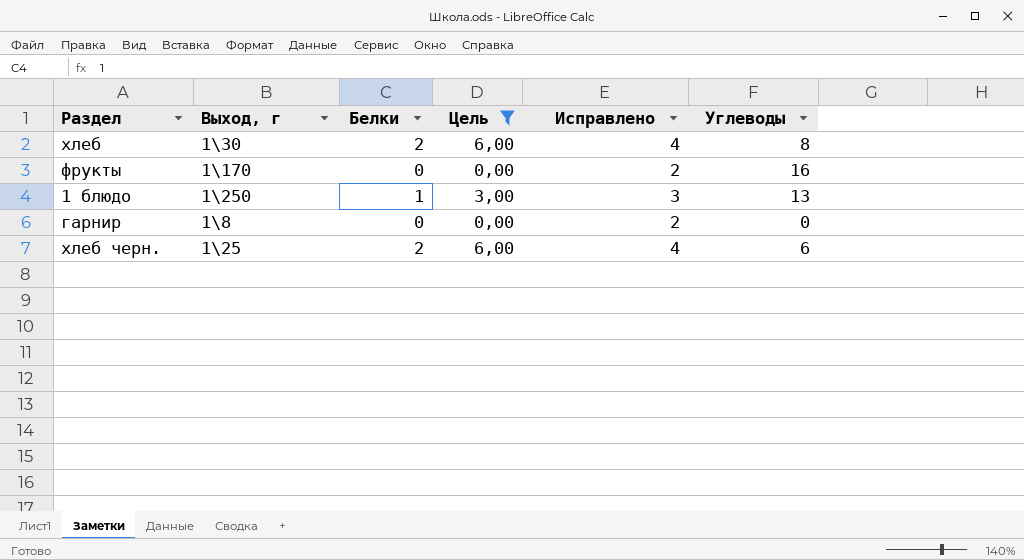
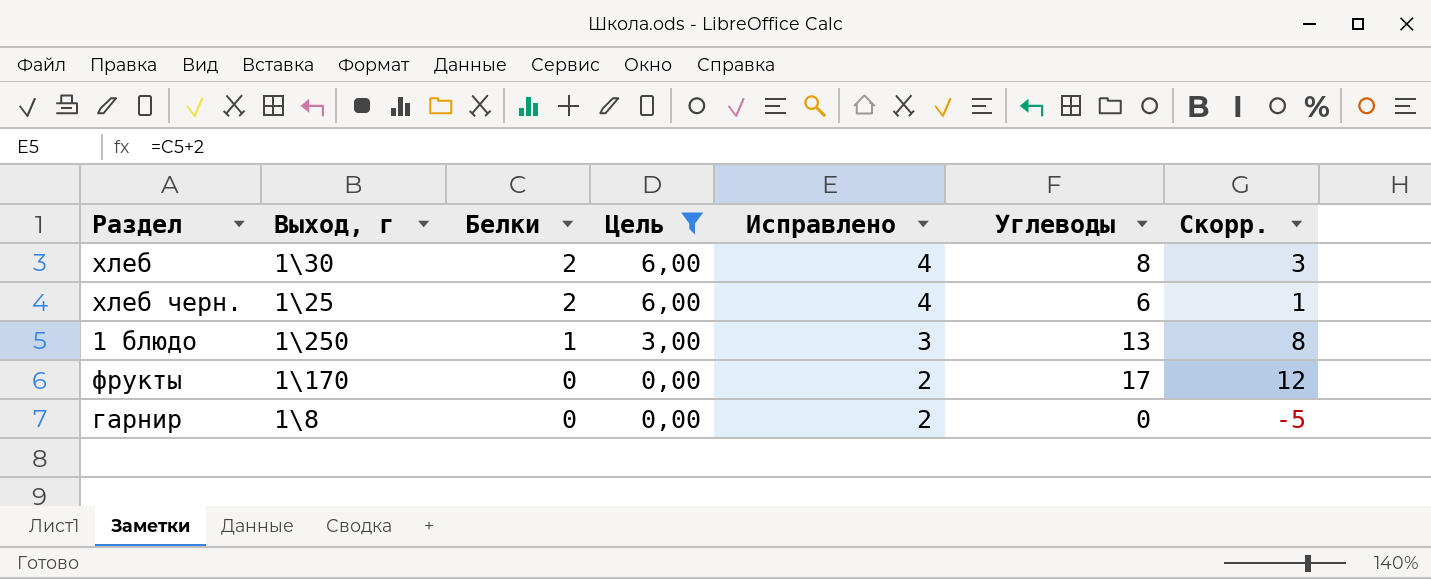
row order: none -> Белки descending
column Скорр. | formula: none -> [Углеводы] - 5
фрукты | Углеводы: 16 -> 17

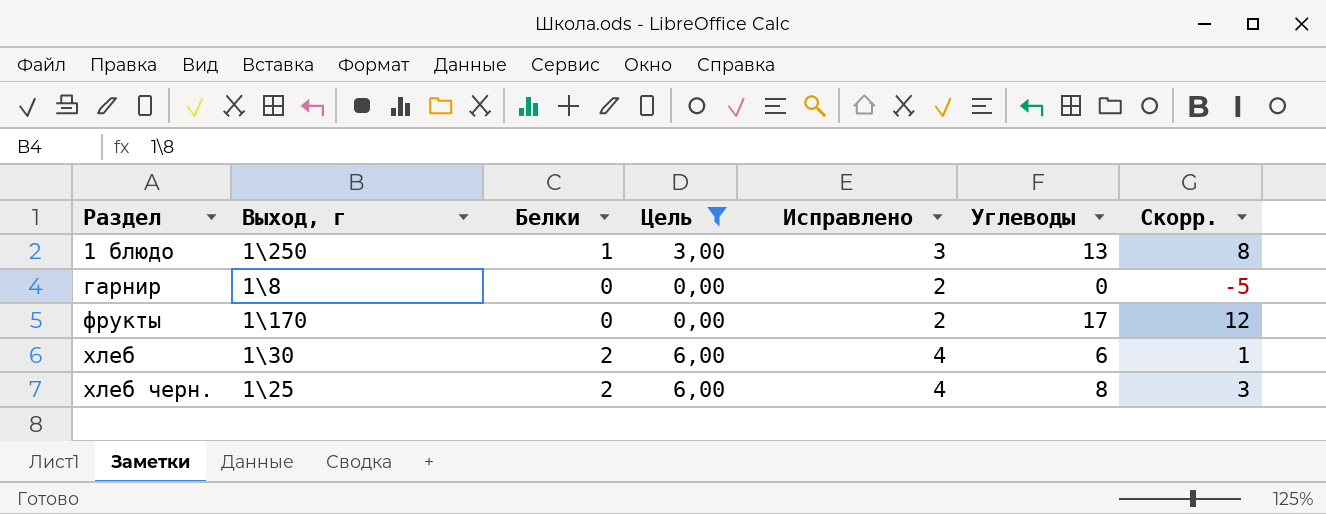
row order: Белки descending -> Раздел ascending
хлеб | Углеводы: 8 -> 6
хлеб | Скорр.: 3 -> 1
хлеб черн. | Углеводы: 6 -> 8
хлеб черн. | Скорр.: 1 -> 3

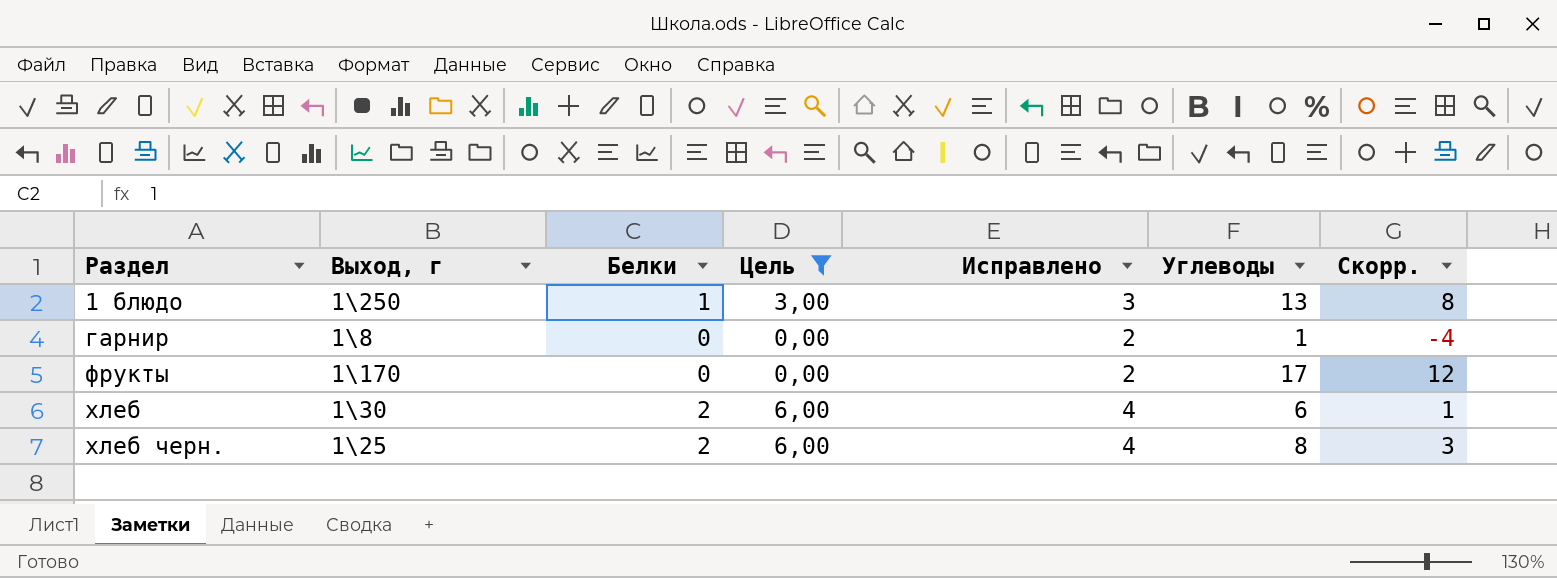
гарнир | Углеводы: 0 -> 1
гарнир | Скорр.: -5 -> -4

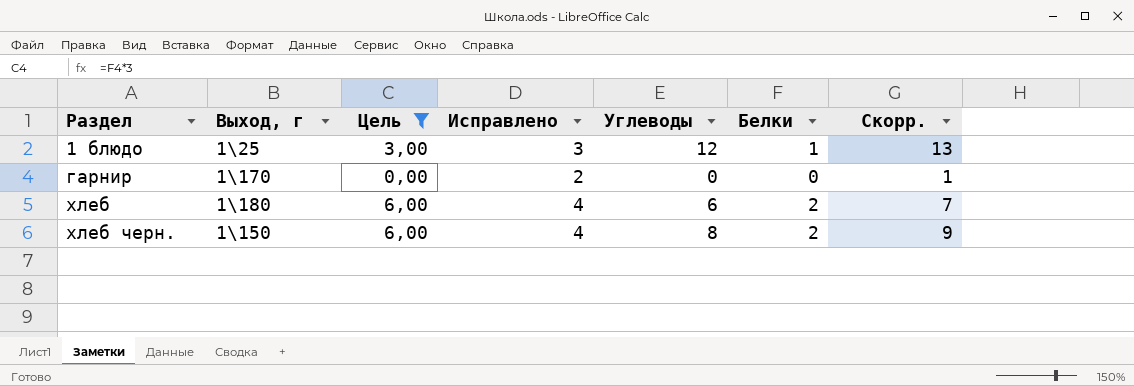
column Белки | position: 3 -> 6
column Скорр. | formula: [Углеводы] - 5 -> [Углеводы] + 1
row фрукты: 1\170 | 0 | 0,00 | 2 | 17 | 12 -> none
1 блюдо | Выход, г: 1\250 -> 1\25
1 блюдо | Углеводы: 13 -> 12
гарнир | Выход, г: 1\8 -> 1\170
гарнир | Углеводы: 1 -> 0
хлеб | Выход, г: 1\30 -> 1\180
хлеб черн. | Выход, г: 1\25 -> 1\150

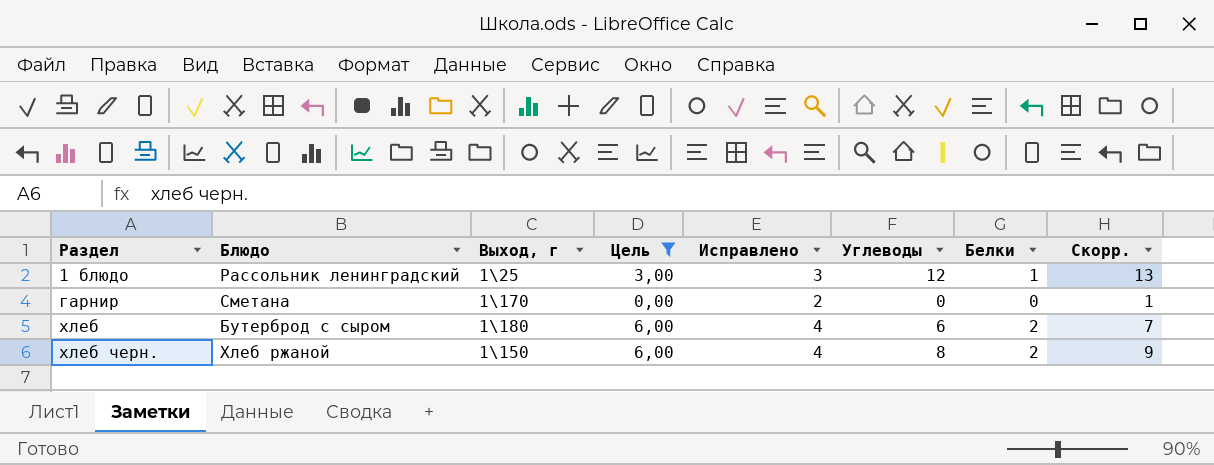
column Блюдо | position: none -> 2

